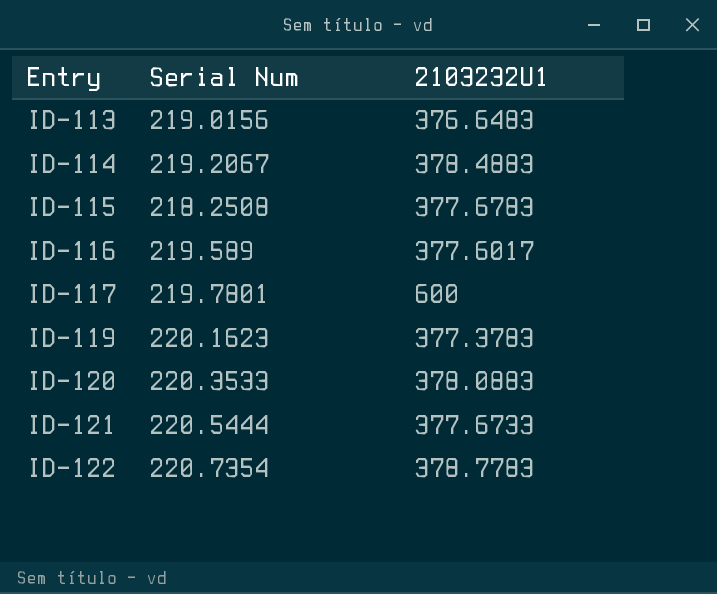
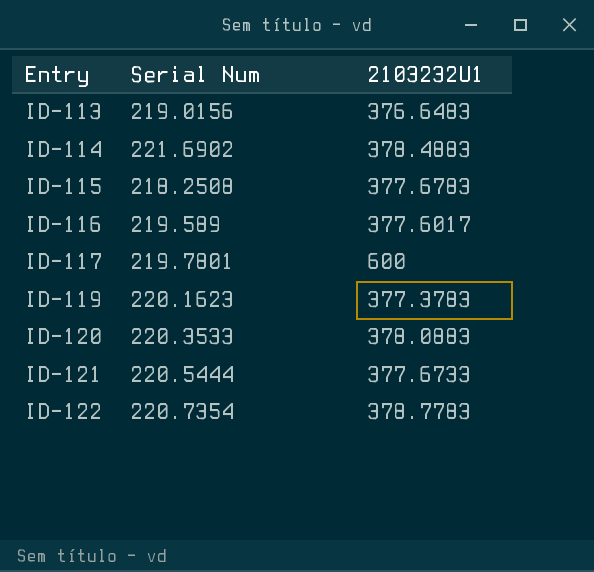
ID-114 | Serial Num: 219.2067 -> 221.6902

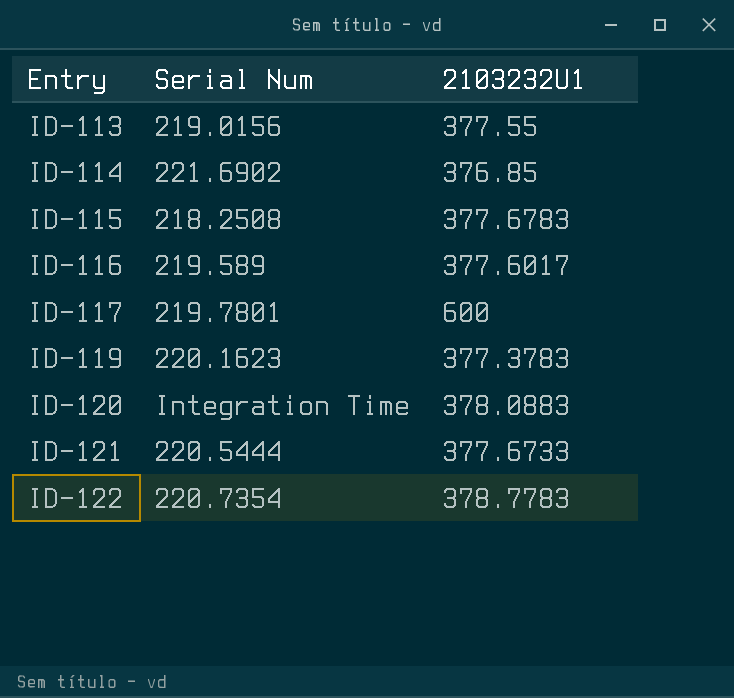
ID-113 | 2103232U1: 376.6483 -> 377.55
ID-114 | 2103232U1: 378.4883 -> 376.85
ID-120 | Serial Num: 220.3533 -> Integration Time

